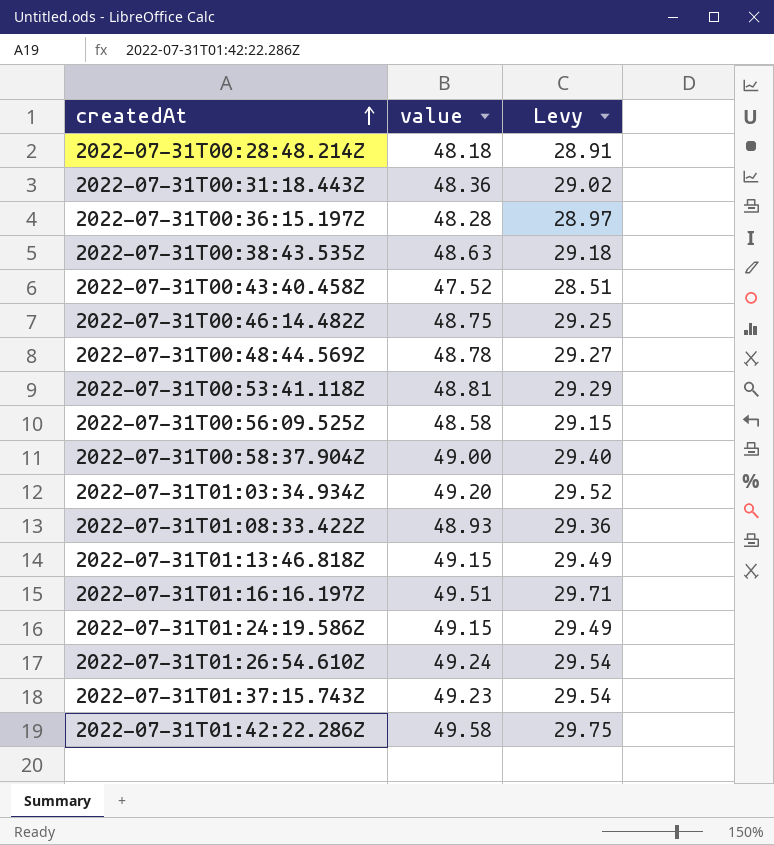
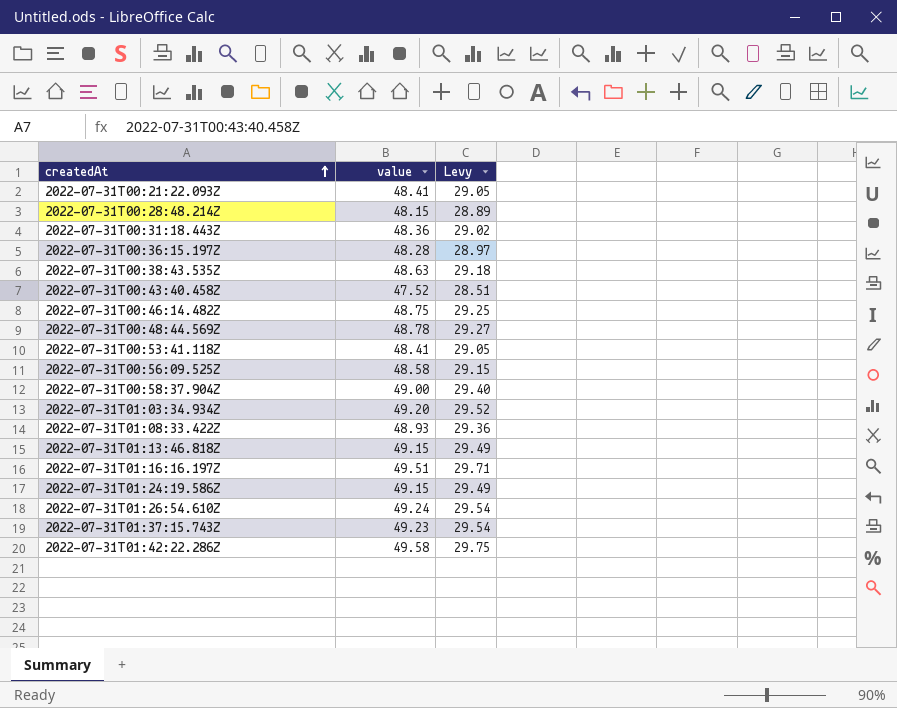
row 2022-07-31T00:21:22.093Z: none -> 48.41 | 29.05
2022-07-31T00:28:48.214Z | value: 48.18 -> 48.15
2022-07-31T00:28:48.214Z | Levy: 28.91 -> 28.89
2022-07-31T00:53:41.118Z | value: 48.81 -> 48.41
2022-07-31T00:53:41.118Z | Levy: 29.29 -> 29.05

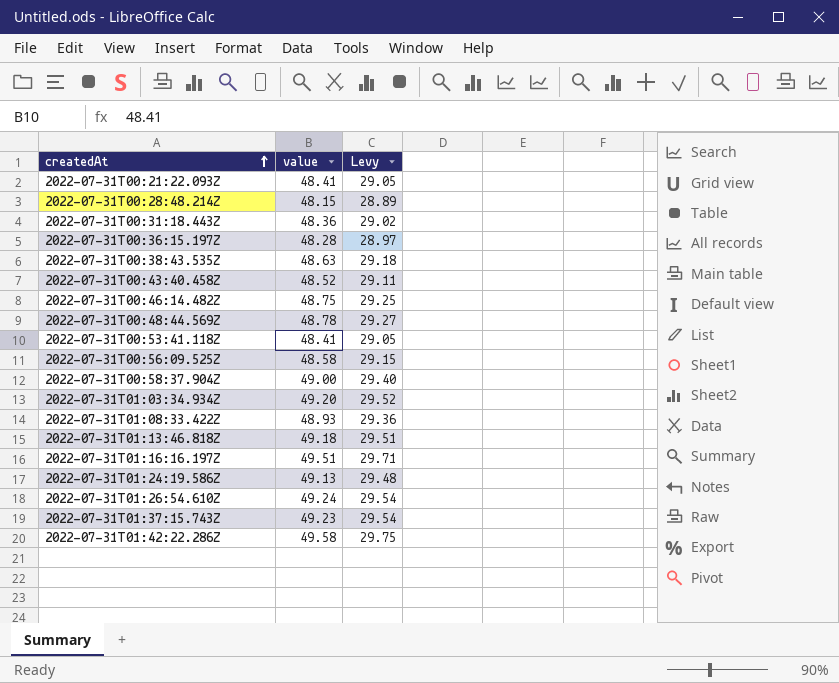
2022-07-31T00:43:40.458Z | value: 47.52 -> 48.52
2022-07-31T00:43:40.458Z | Levy: 28.51 -> 29.11
2022-07-31T01:13:46.818Z | value: 49.15 -> 49.18
2022-07-31T01:13:46.818Z | Levy: 29.49 -> 29.51
2022-07-31T01:24:19.586Z | value: 49.15 -> 49.13
2022-07-31T01:24:19.586Z | Levy: 29.49 -> 29.48

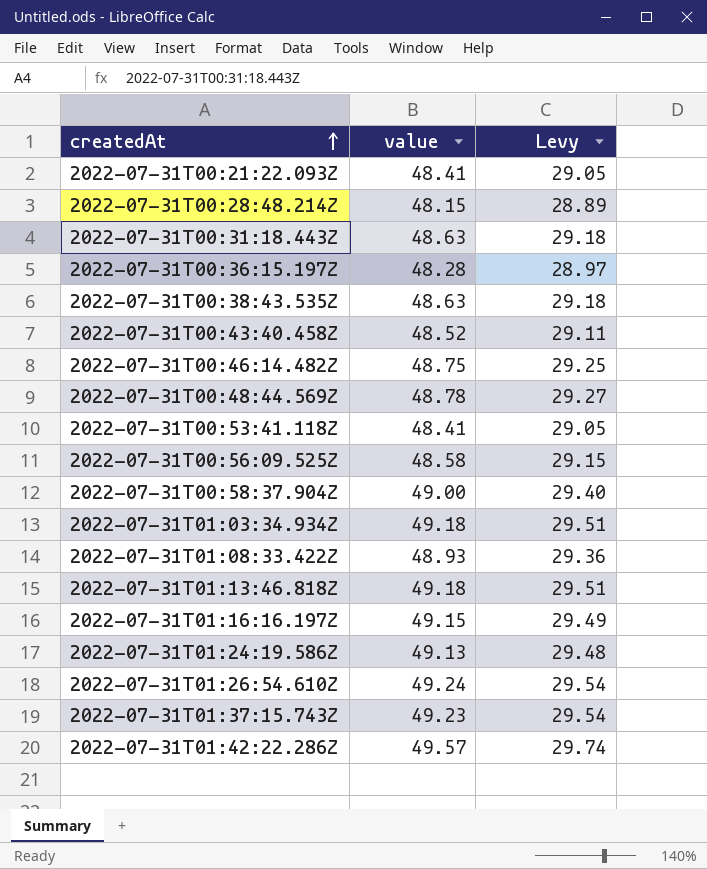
2022-07-31T00:31:18.443Z | value: 48.36 -> 48.63
2022-07-31T00:31:18.443Z | Levy: 29.02 -> 29.18
2022-07-31T01:03:34.934Z | value: 49.20 -> 49.18
2022-07-31T01:03:34.934Z | Levy: 29.52 -> 29.51
2022-07-31T01:16:16.197Z | value: 49.51 -> 49.15
2022-07-31T01:16:16.197Z | Levy: 29.71 -> 29.49
2022-07-31T01:42:22.286Z | value: 49.58 -> 49.57
2022-07-31T01:42:22.286Z | Levy: 29.75 -> 29.74

